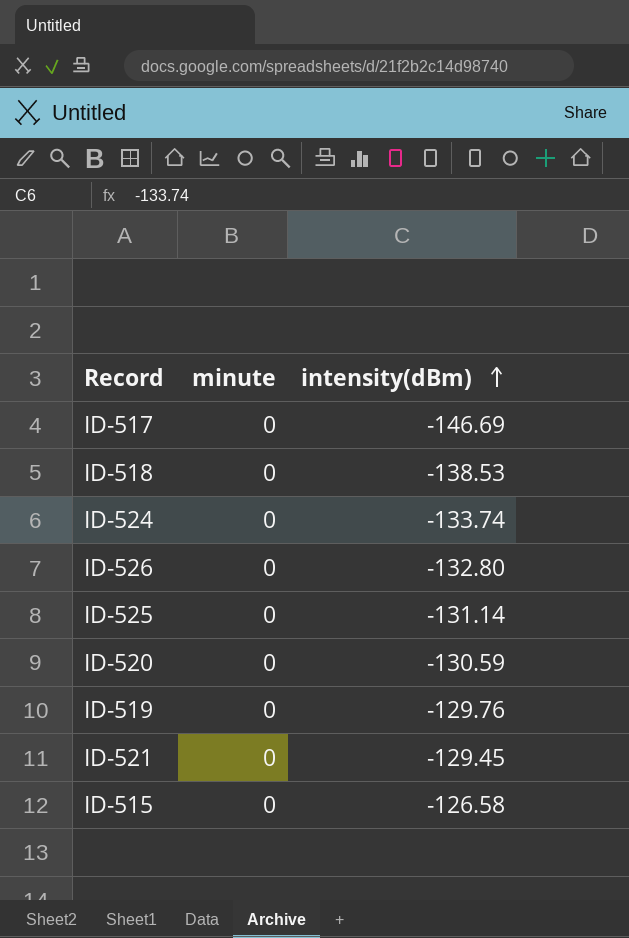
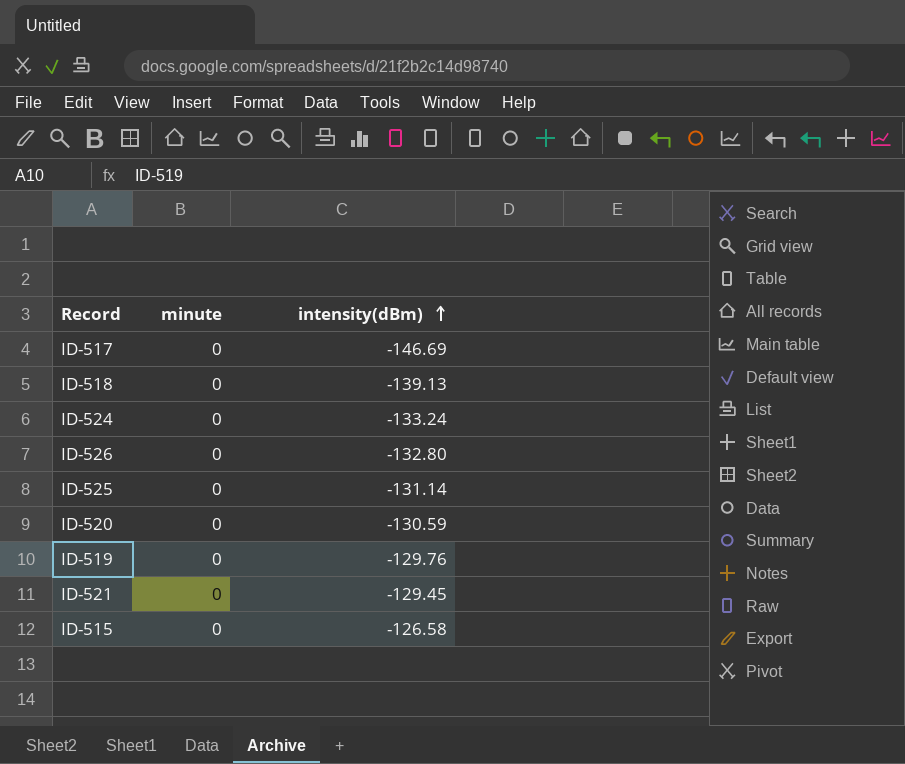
ID-518 | intensity(dBm): -138.53 -> -139.13
ID-524 | intensity(dBm): -133.74 -> -133.24

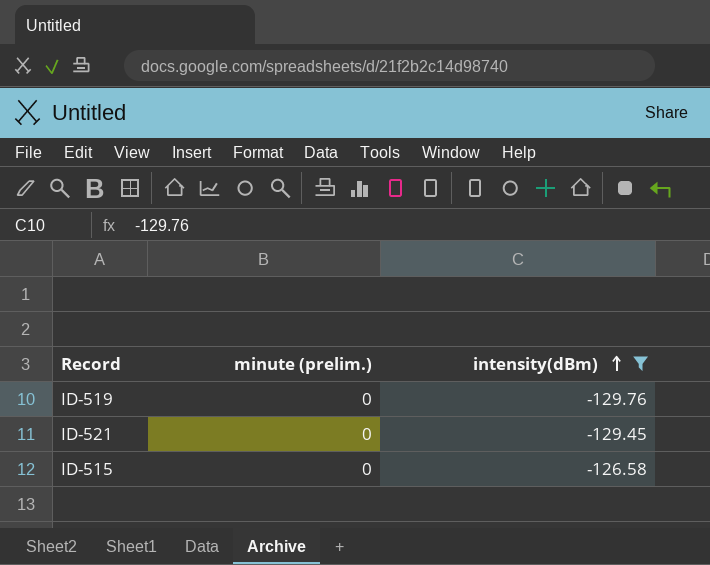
filter: none -> intensity(dBm) >= -129.76
column name: minute -> minute (prelim.)

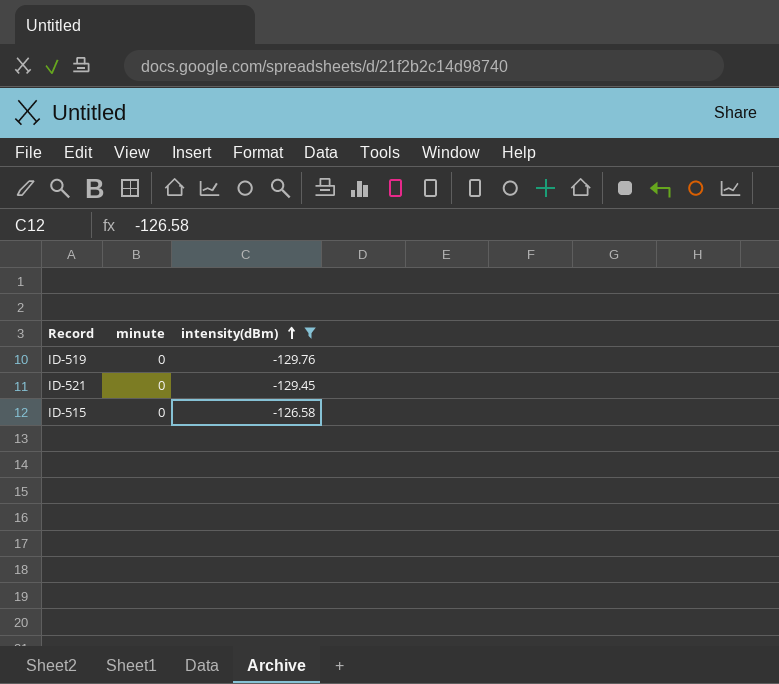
column name: minute (prelim.) -> minute

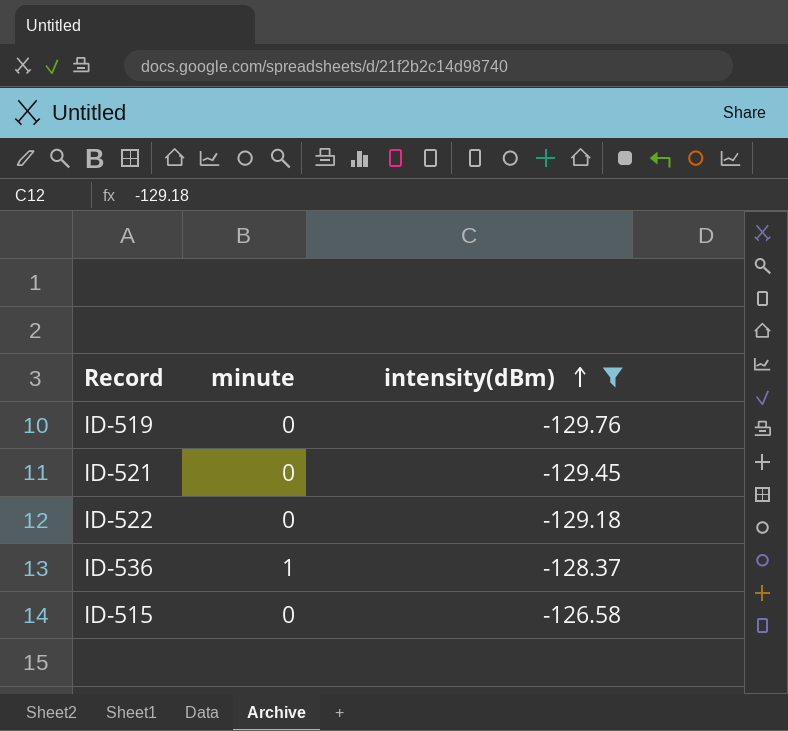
row ID-522: none -> 0 | -129.18
row ID-536: none -> 1 | -128.37

